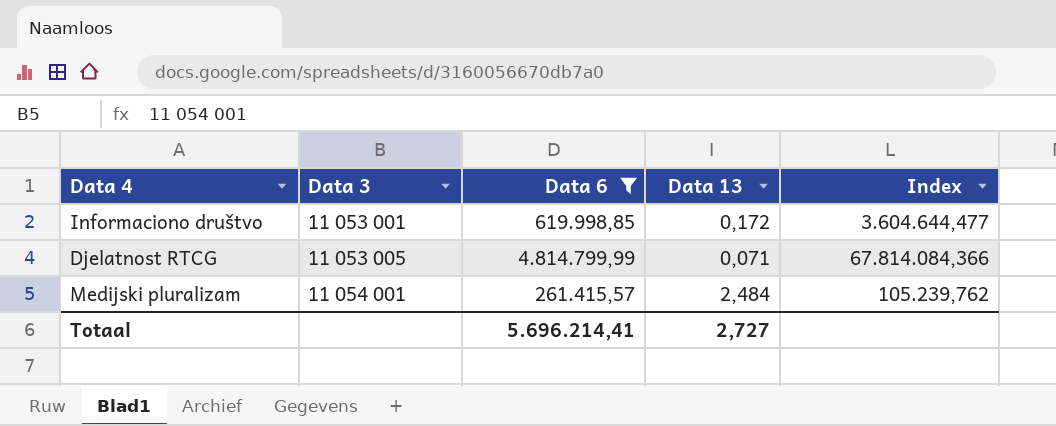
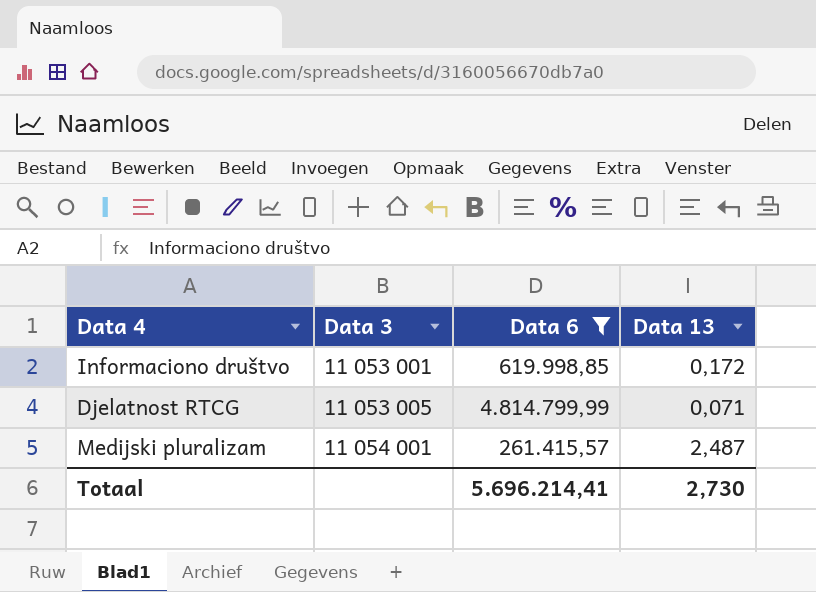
column Index | formula: [Data 6] / [Data 13] -> none
Medijski pluralizam | Data 13: 2,484 -> 2,487
Totaal | Data 13: 2,727 -> 2,730

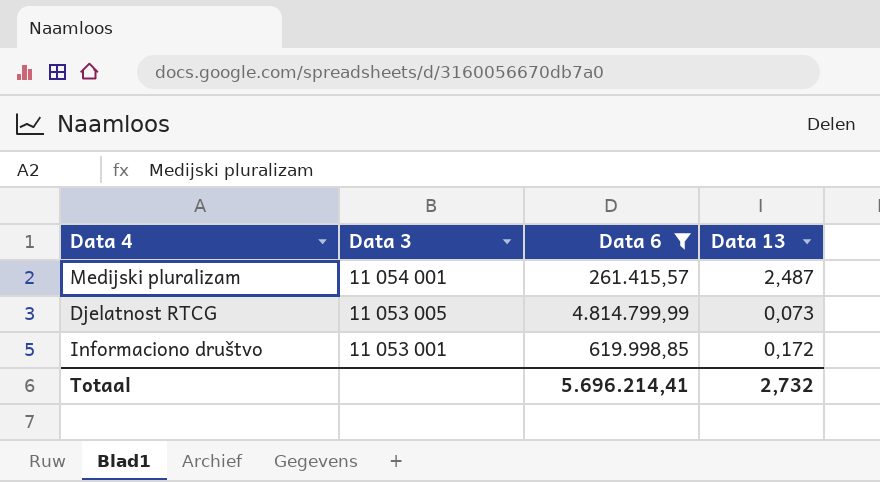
row order: Data 3 ascending -> Data 3 descending
Djelatnost RTCG | Data 13: 0,071 -> 0,073
Totaal | Data 13: 2,730 -> 2,732

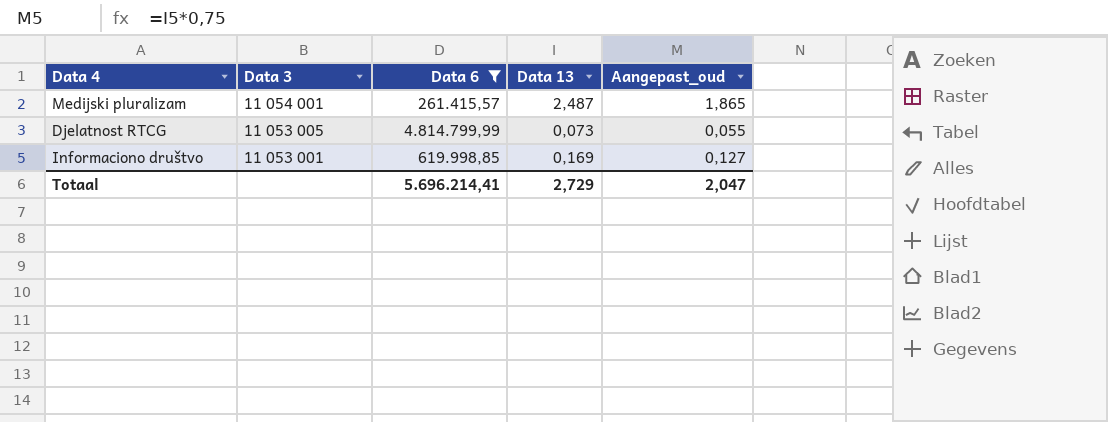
column Aangepast_oud | formula: none -> [Data 13] * 0,75
Informaciono društvo | Data 13: 0,172 -> 0,169
Totaal | Data 13: 2,732 -> 2,729

